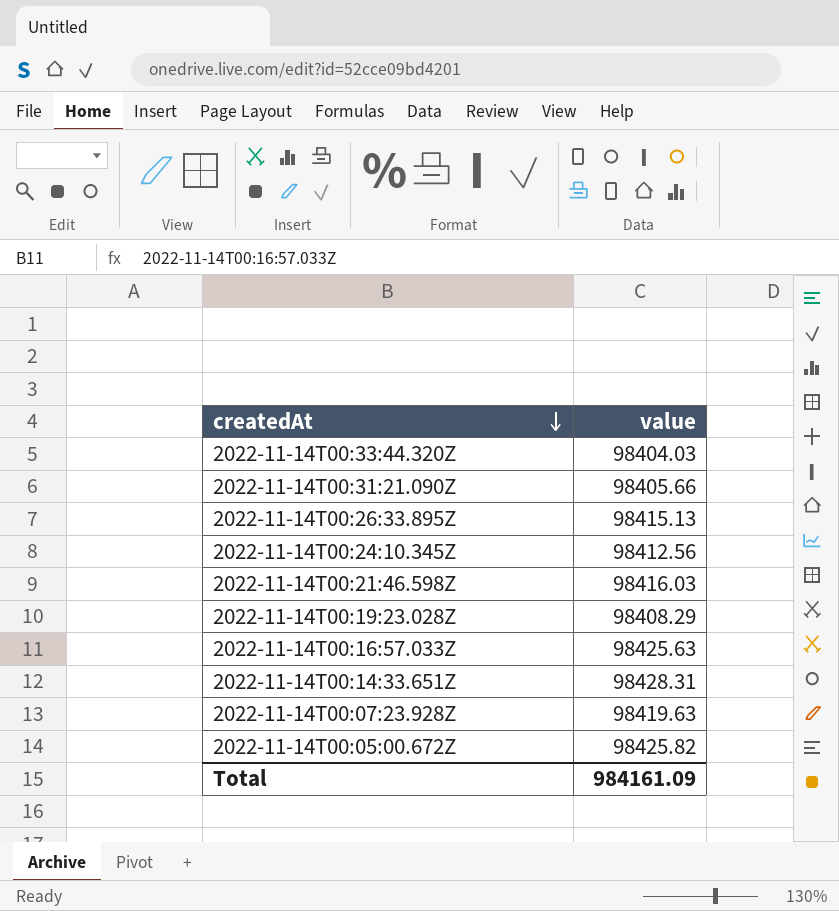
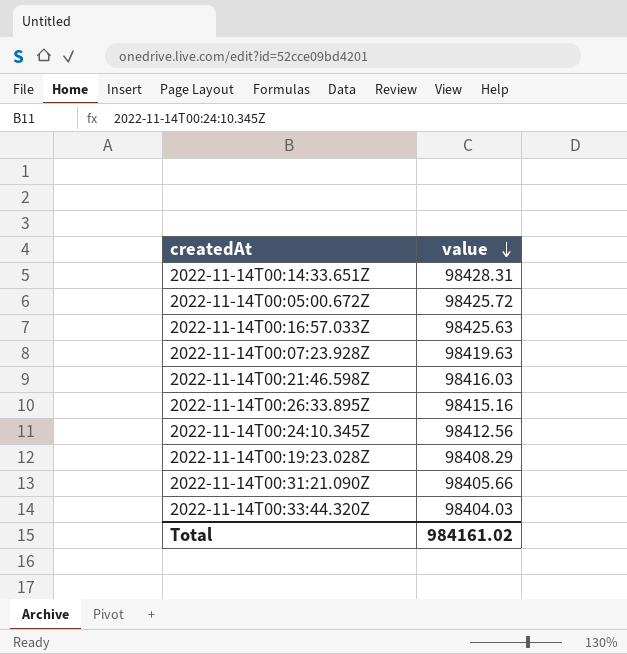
row order: createdAt descending -> value descending
2022-11-14T00:05:00.672Z | value: 98425.82 -> 98425.72
2022-11-14T00:26:33.895Z | value: 98415.13 -> 98415.16
Total | value: 984161.09 -> 984161.02

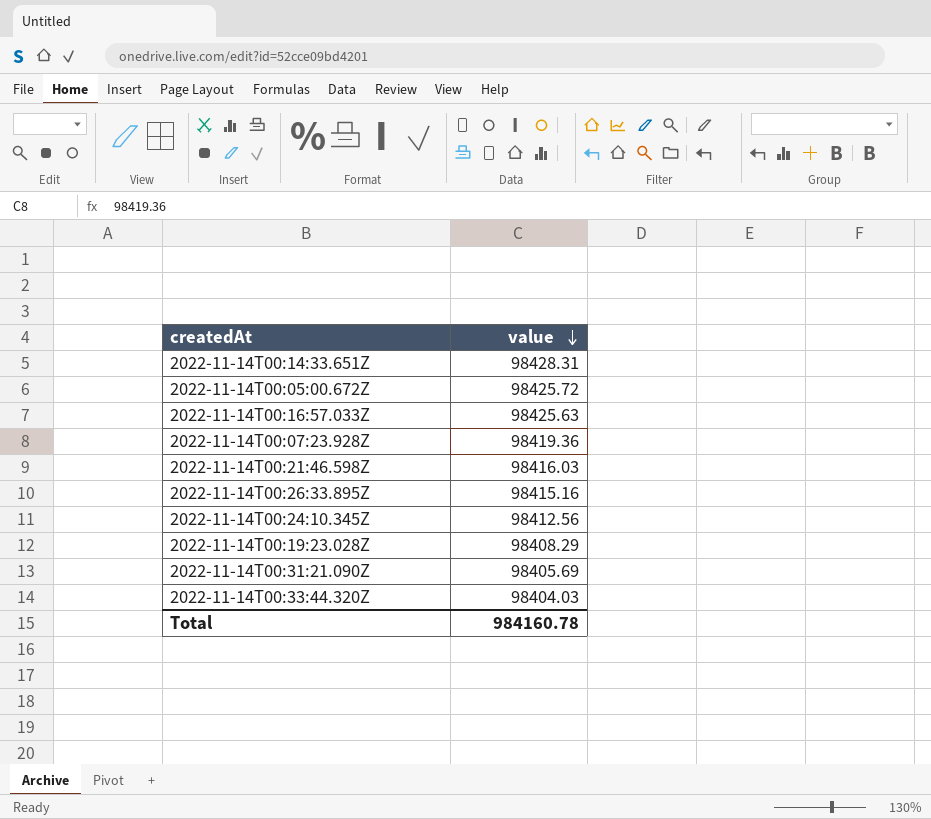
2022-11-14T00:07:23.928Z | value: 98419.63 -> 98419.36
2022-11-14T00:31:21.090Z | value: 98405.66 -> 98405.69
Total | value: 984161.02 -> 984160.78

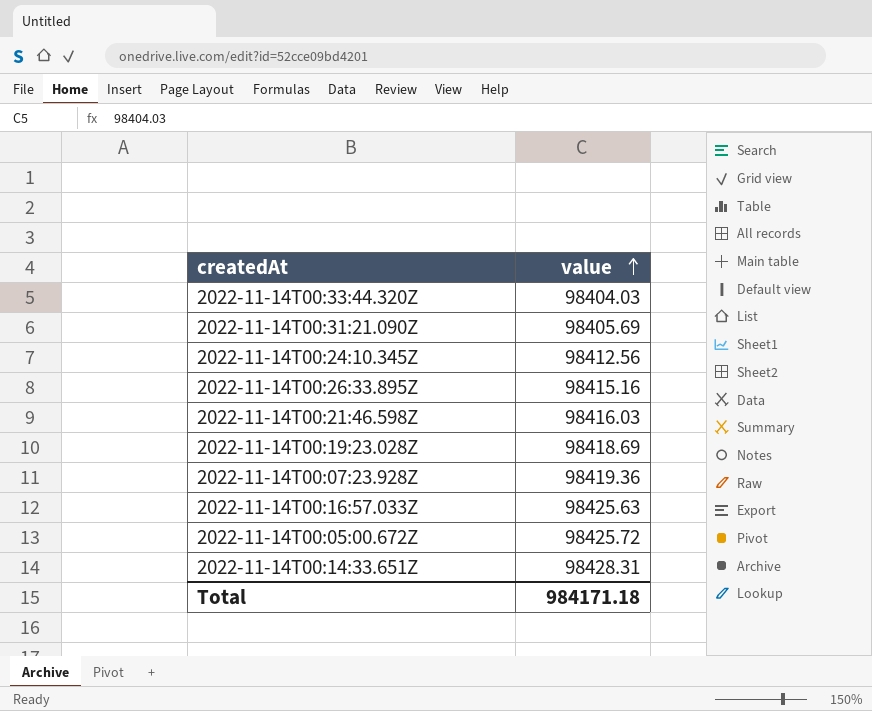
row order: value descending -> value ascending
2022-11-14T00:19:23.028Z | value: 98408.29 -> 98418.69
Total | value: 984160.78 -> 984171.18

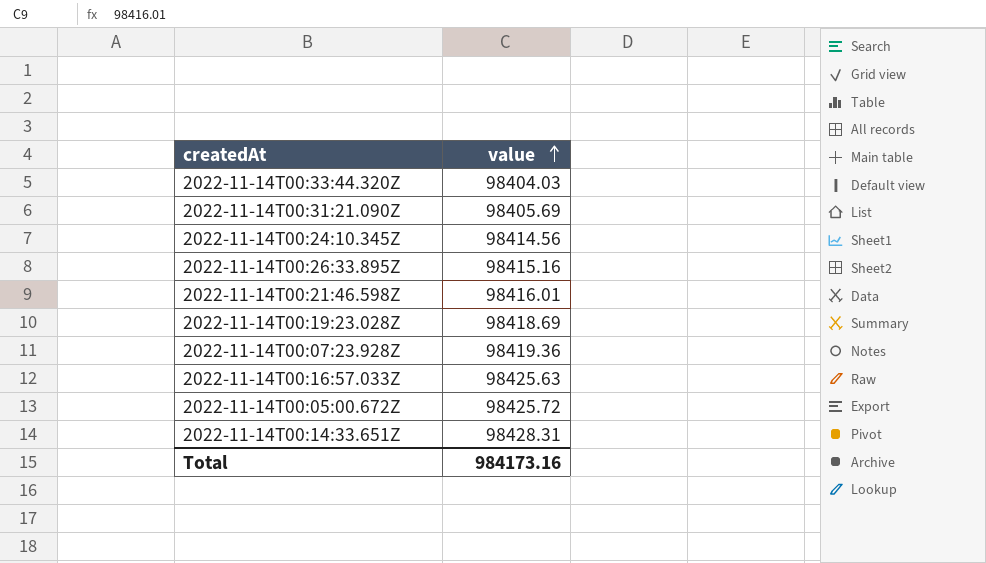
2022-11-14T00:24:10.345Z | value: 98412.56 -> 98414.56
2022-11-14T00:21:46.598Z | value: 98416.03 -> 98416.01
Total | value: 984171.18 -> 984173.16

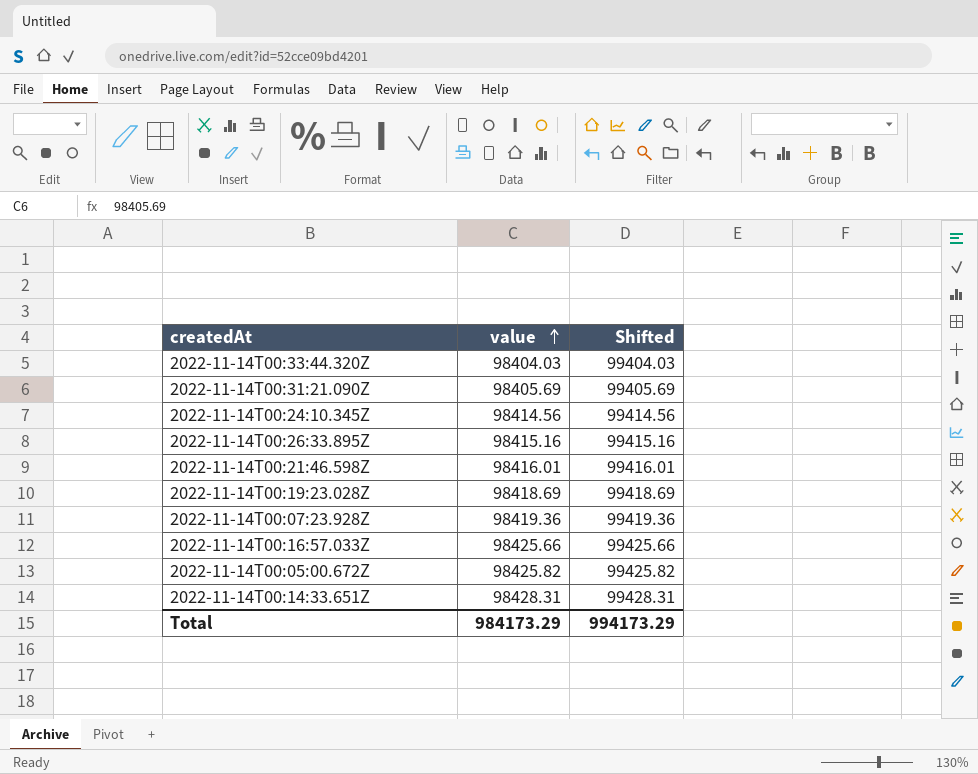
column Shifted | formula: none -> [value] + 1000
2022-11-14T00:16:57.033Z | value: 98425.63 -> 98425.66
2022-11-14T00:05:00.672Z | value: 98425.72 -> 98425.82
Total | value: 984173.16 -> 984173.29

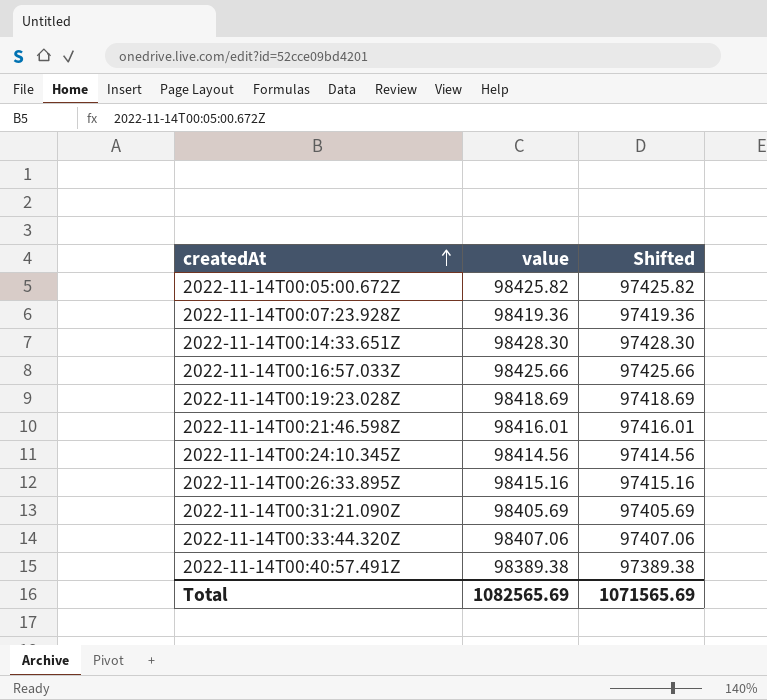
row order: value ascending -> createdAt ascending
column Shifted | formula: [value] + 1000 -> [value] - 1000
2022-11-14T00:14:33.651Z | value: 98428.31 -> 98428.30
2022-11-14T00:33:44.320Z | value: 98404.03 -> 98407.06
row 2022-11-14T00:40:57.491Z: none -> 98389.38 | 97389.38
Total | value: 984173.29 -> 1082565.69
Total | Shifted: 994173.29 -> 1071565.69

